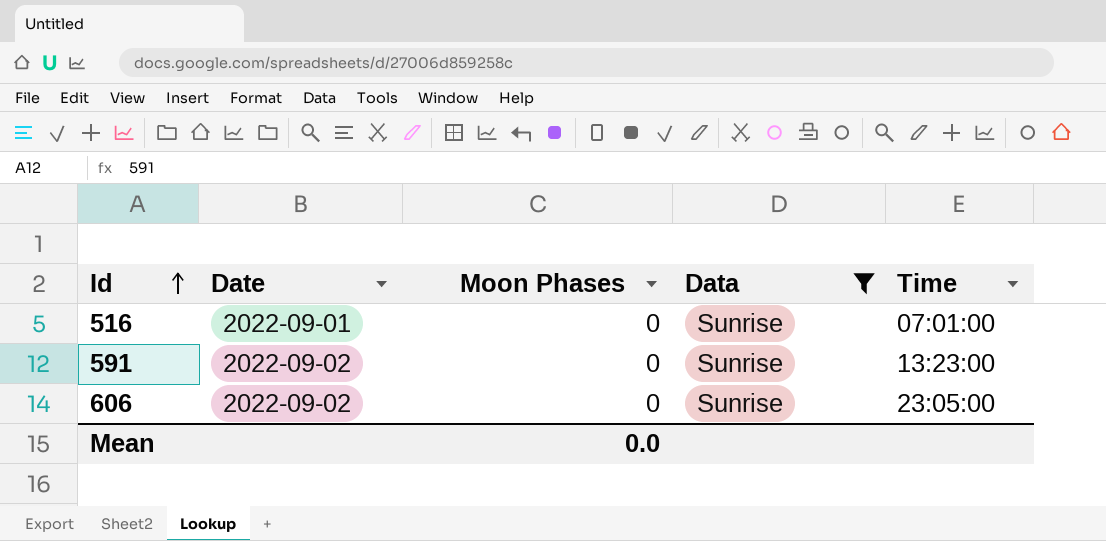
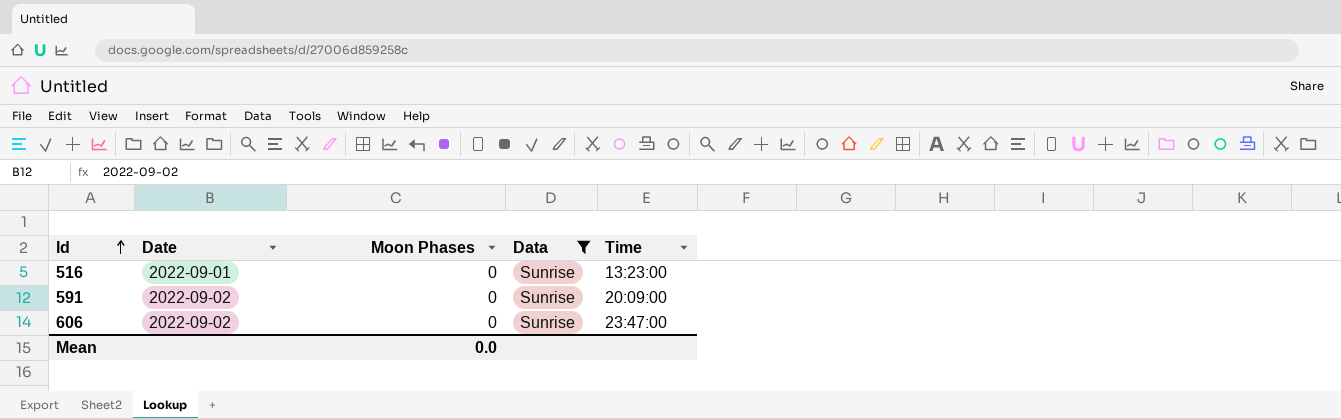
516 | Time: 07:01:00 -> 13:23:00
591 | Time: 13:23:00 -> 20:09:00
606 | Time: 23:05:00 -> 23:47:00

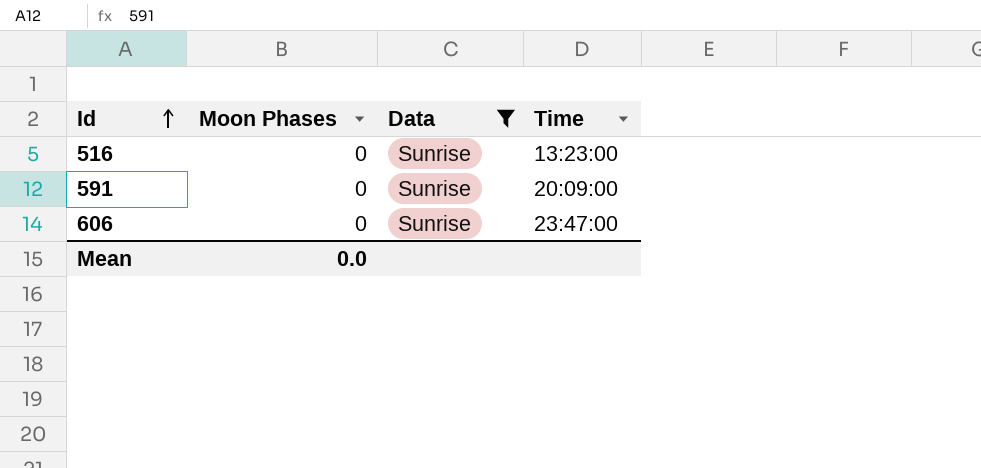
column Date | position: 2 -> none

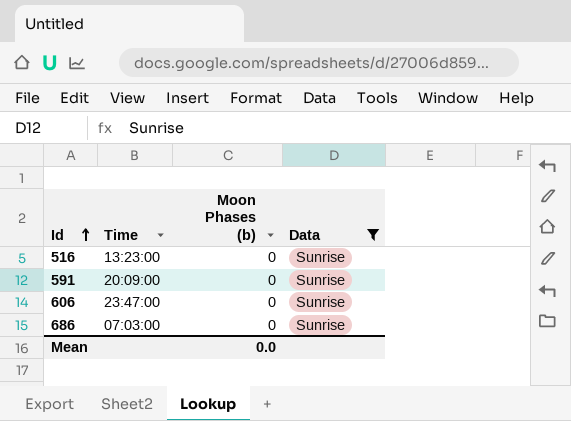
column Time | position: 4 -> 2
column name: Moon Phases -> Moon Phases (b)
row 686: none -> 07:03:00 | 0 | Sunrise

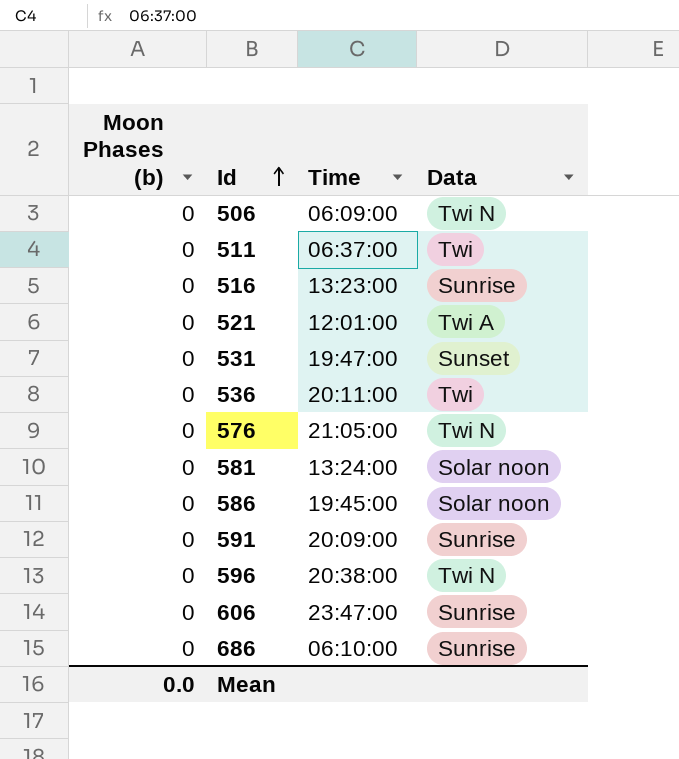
filter: Data = Sunrise -> none
column Moon Phases (b) | position: 3 -> 1
686 | Time: 07:03:00 -> 06:10:00

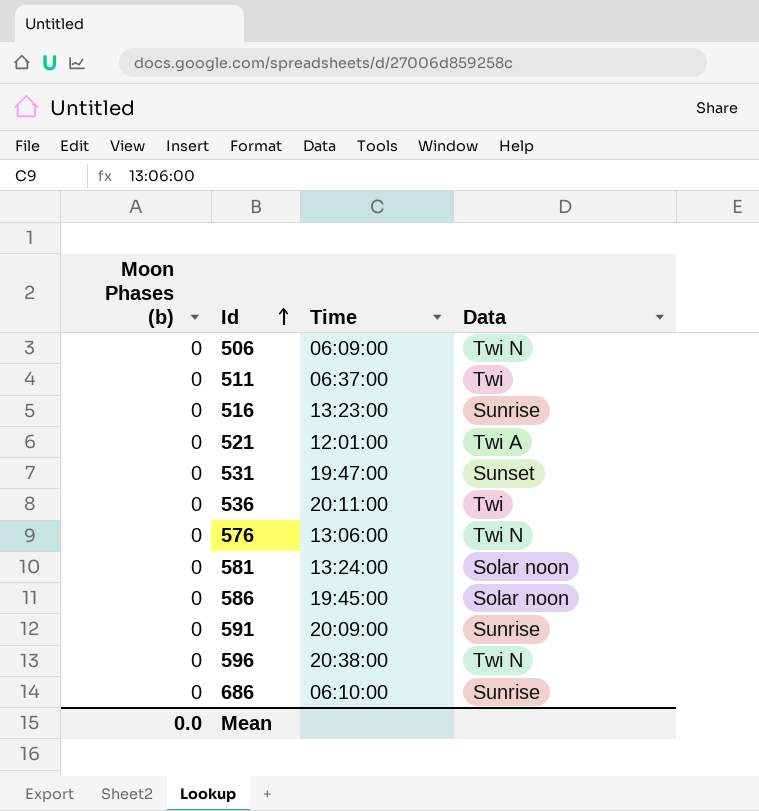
row 606: 0 | 23:47:00 | Sunrise -> none
576 | Time: 21:05:00 -> 13:06:00

